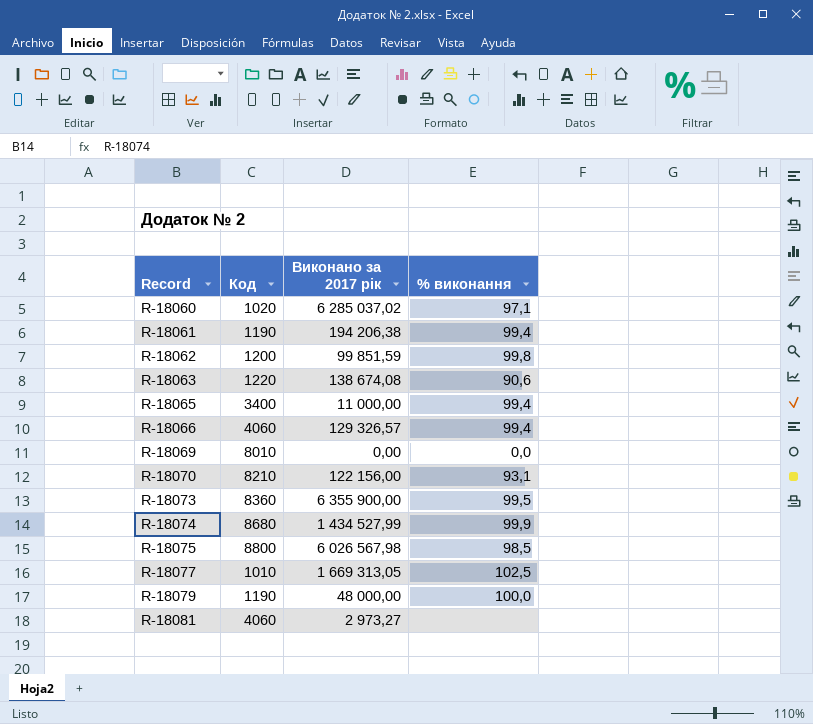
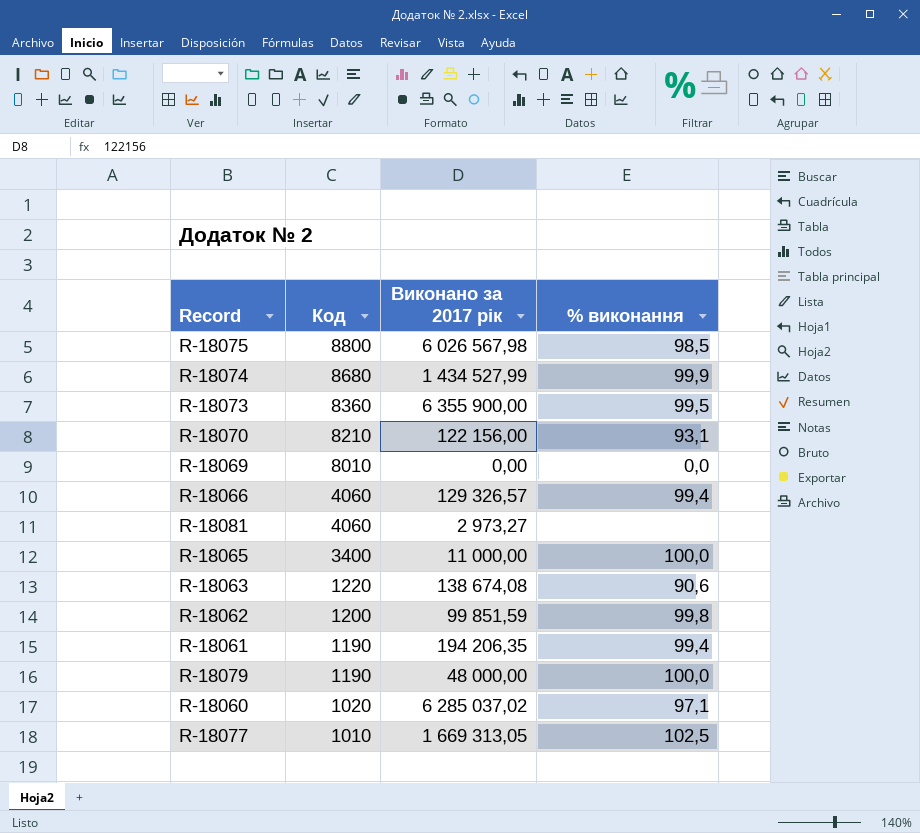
row order: Record ascending -> Код descending
R-18065 | % виконання: 99,4 -> 100,0
R-18061 | Виконано за 2017 рік: 194 206,38 -> 194 206,35

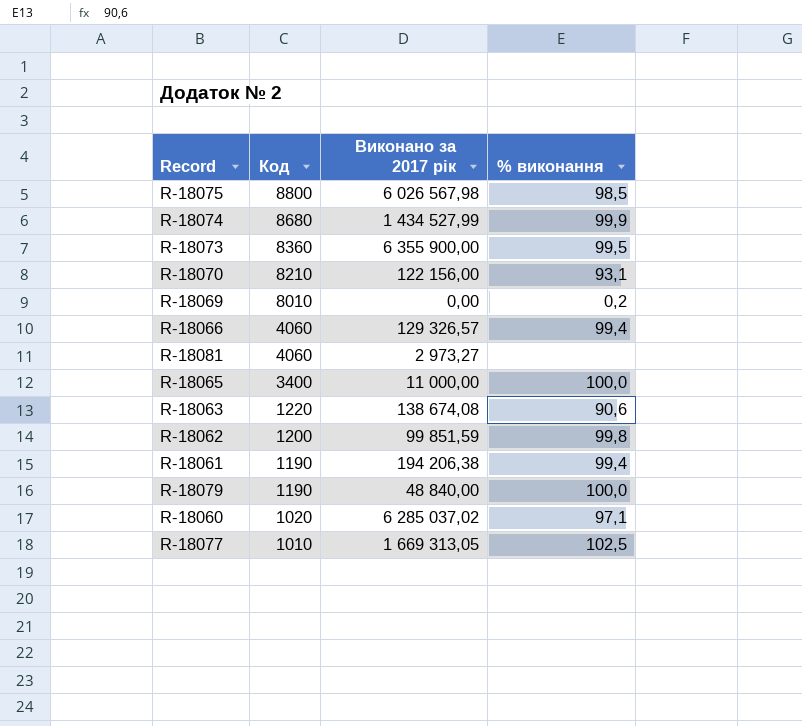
R-18069 | % виконання: 0,0 -> 0,2
R-18061 | Виконано за 2017 рік: 194 206,35 -> 194 206,38
R-18079 | Виконано за 2017 рік: 48 000,00 -> 48 840,00

